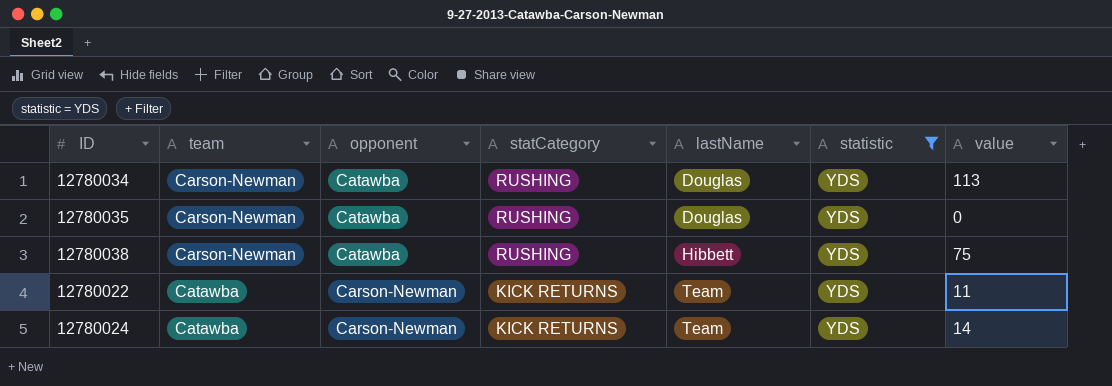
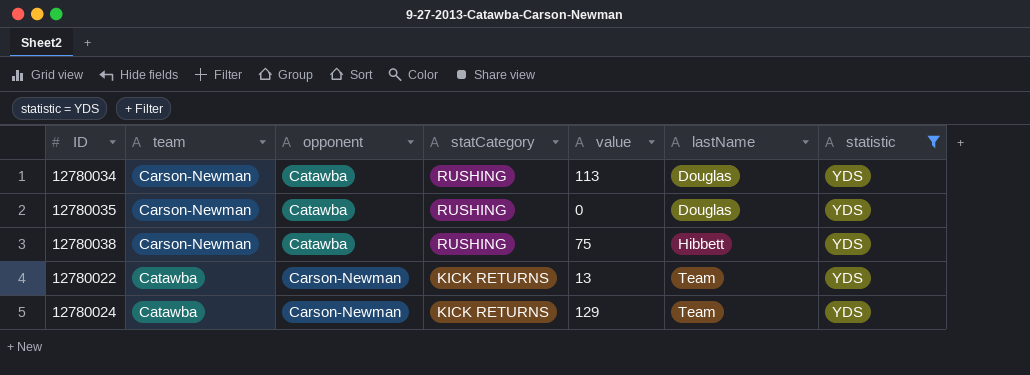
column value | position: 7 -> 5
12780022 | value: 11 -> 13
12780024 | value: 14 -> 129

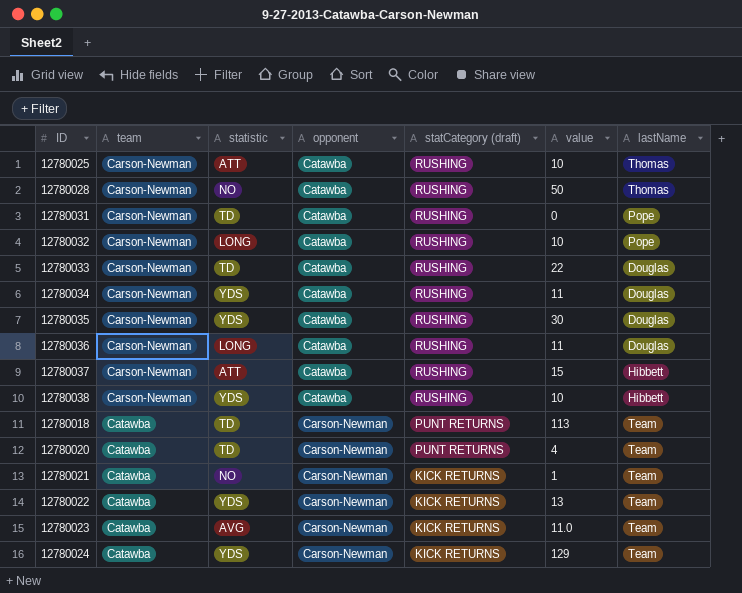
filter: statistic = YDS -> none
column statistic | position: 7 -> 3
column name: statCategory -> statCategory (draft)
12780034 | value: 113 -> 11
12780035 | value: 0 -> 30
12780038 | value: 75 -> 10

